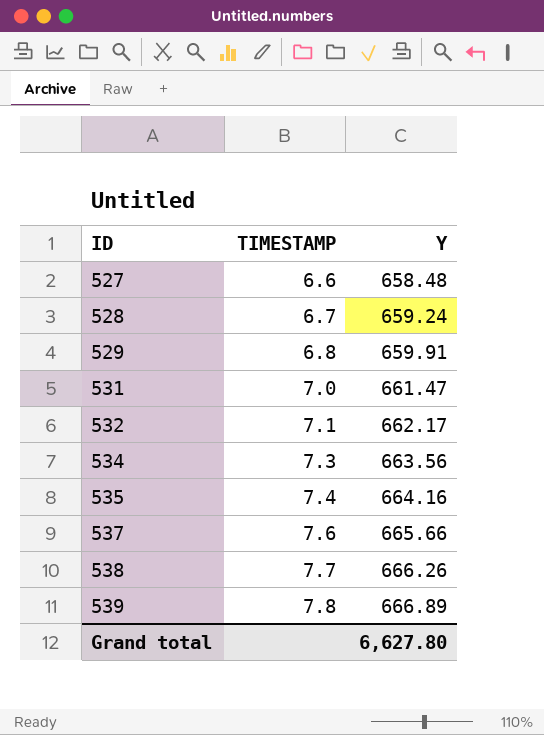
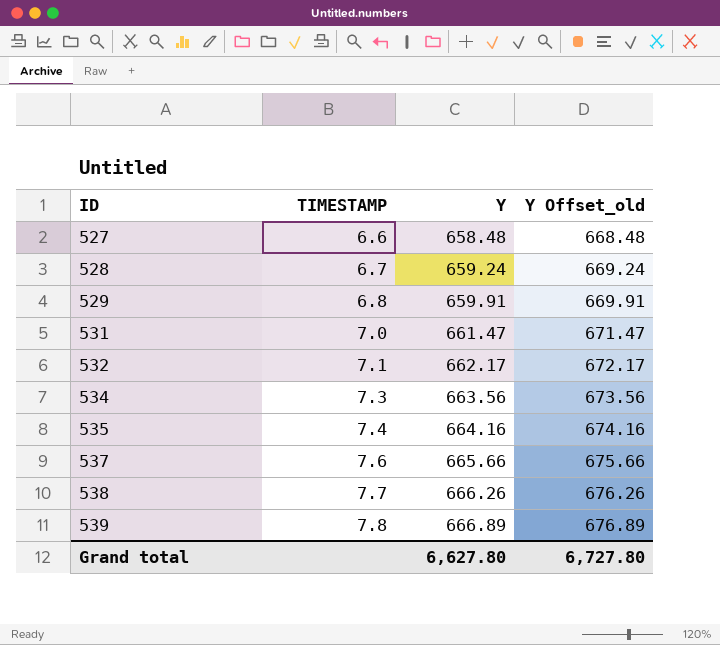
column Y Offset_old | formula: none -> [Y] + 10

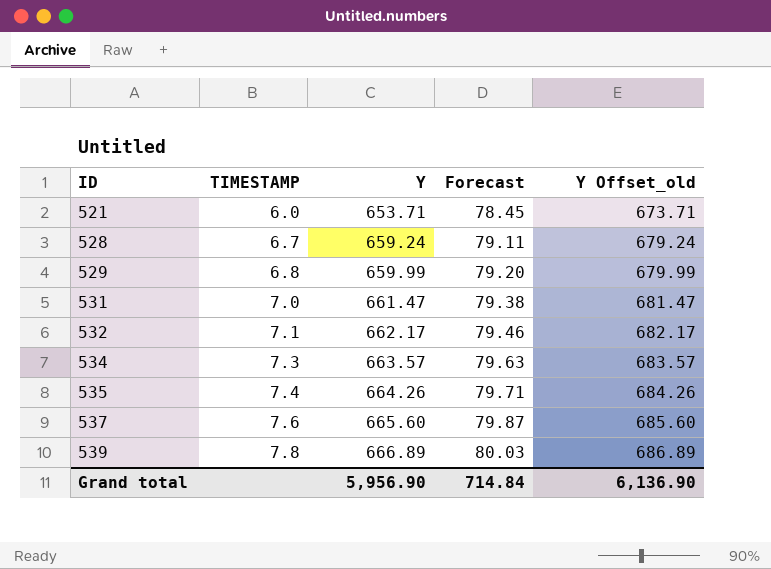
column Forecast | formula: none -> [Y] * 0.12
column Y Offset_old | formula: [Y] + 10 -> [Y] + 20
row 527: 6.6 | 658.48 | 668.48 -> none
row 538: 7.7 | 666.26 | 676.26 -> none
row 521: none -> 6.0 | 653.71 | 78.45 | 673.71
529 | Y: 659.91 -> 659.99
534 | Y: 663.56 -> 663.57
535 | Y: 664.16 -> 664.26
537 | Y: 665.66 -> 665.60
Grand total | Y: 6,627.80 -> 5,956.90
Grand total | Y Offset_old: 6,727.80 -> 6,136.90

